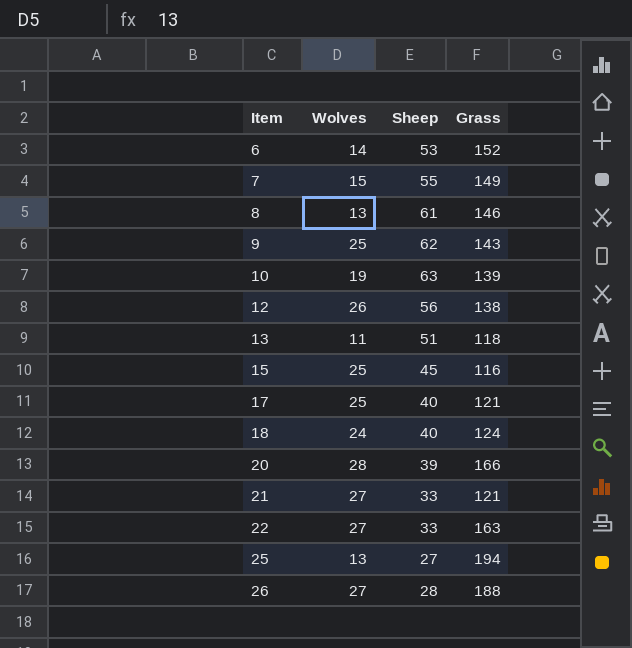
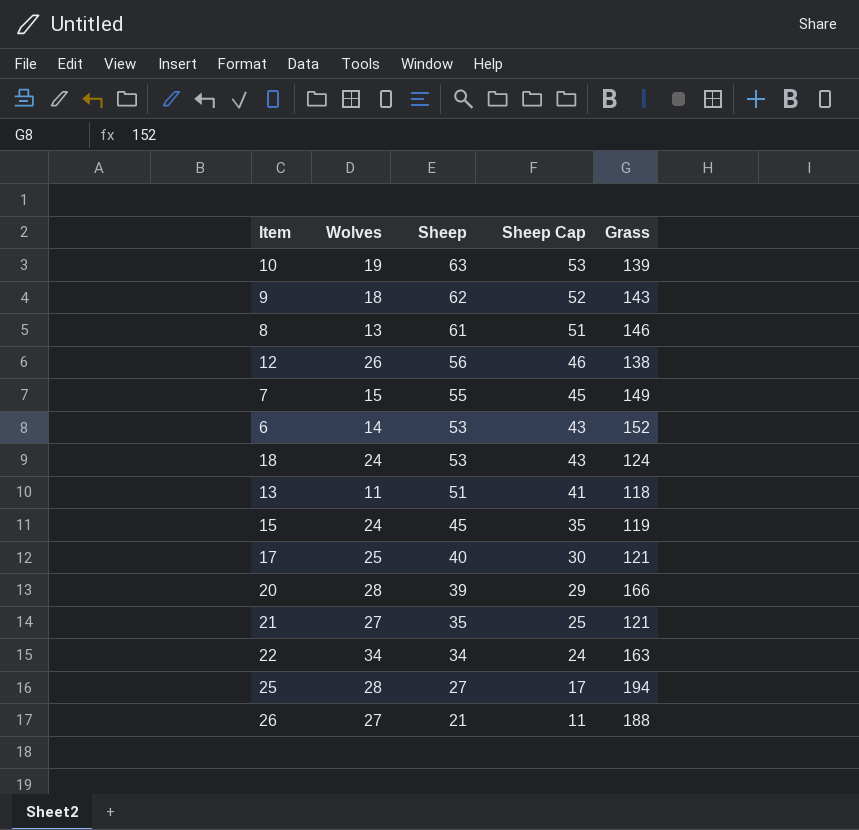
row order: Item ascending -> Sheep descending
column Sheep Cap | formula: none -> [Sheep] - 10
9 | Wolves: 25 -> 18
18 | Sheep: 40 -> 53
15 | Wolves: 25 -> 24
15 | Grass: 116 -> 119
21 | Sheep: 33 -> 35
22 | Wolves: 27 -> 34
22 | Sheep: 33 -> 34
25 | Wolves: 13 -> 28
26 | Sheep: 28 -> 21

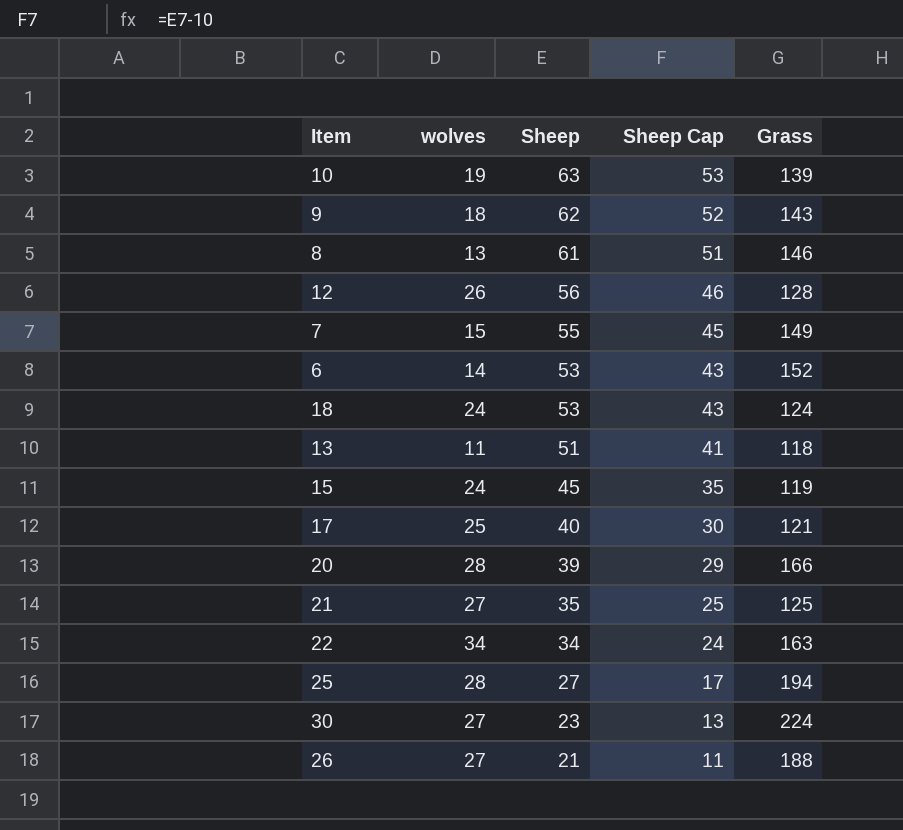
column name: Wolves -> wolves
12 | Grass: 138 -> 128
21 | Grass: 121 -> 125
row 30: none -> 27 | 23 | 13 | 224

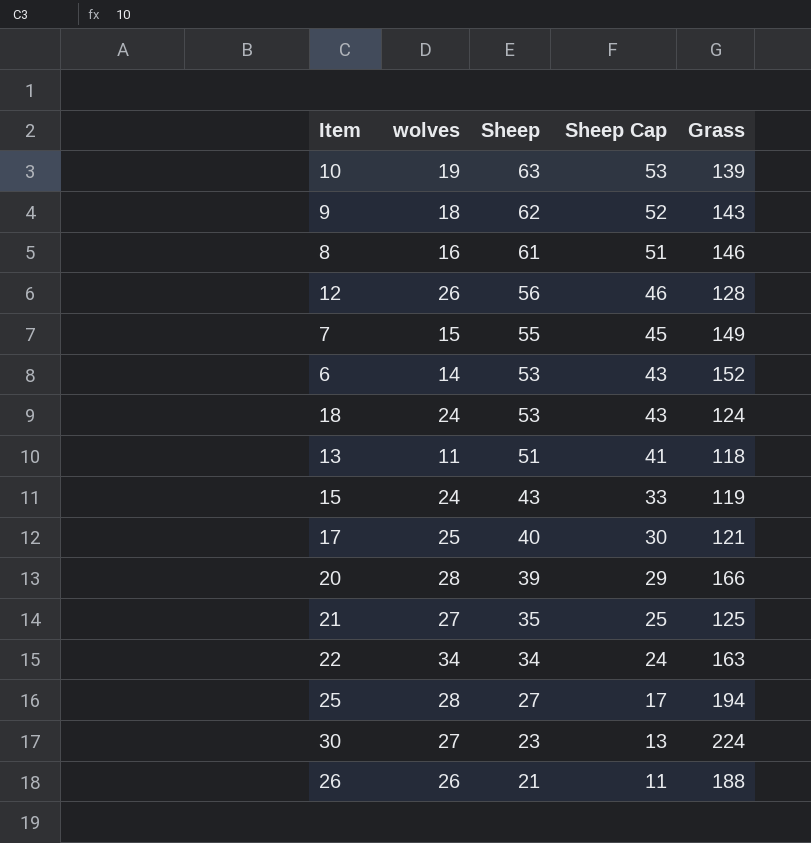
8 | wolves: 13 -> 16
15 | Sheep: 45 -> 43
15 | Sheep Cap: 35 -> 33
26 | wolves: 27 -> 26

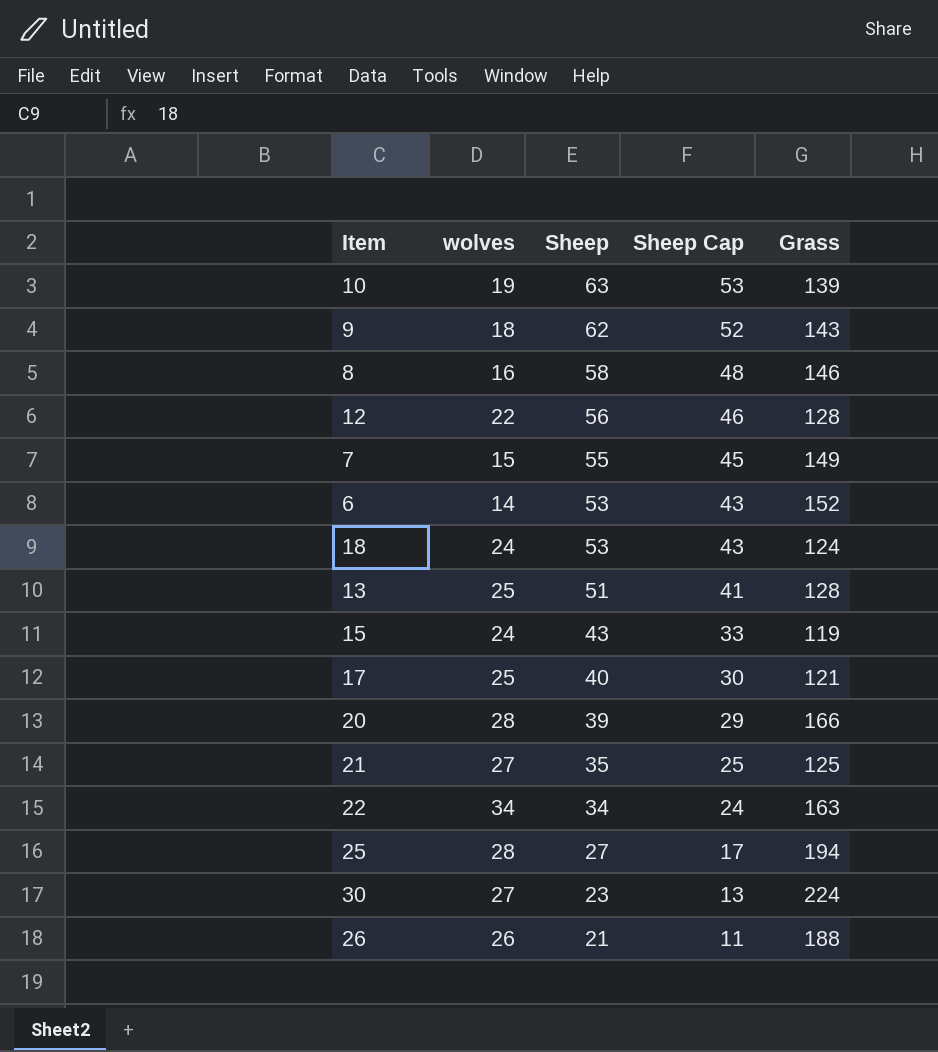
8 | Sheep: 61 -> 58
8 | Sheep Cap: 51 -> 48
12 | wolves: 26 -> 22
13 | wolves: 11 -> 25
13 | Grass: 118 -> 128

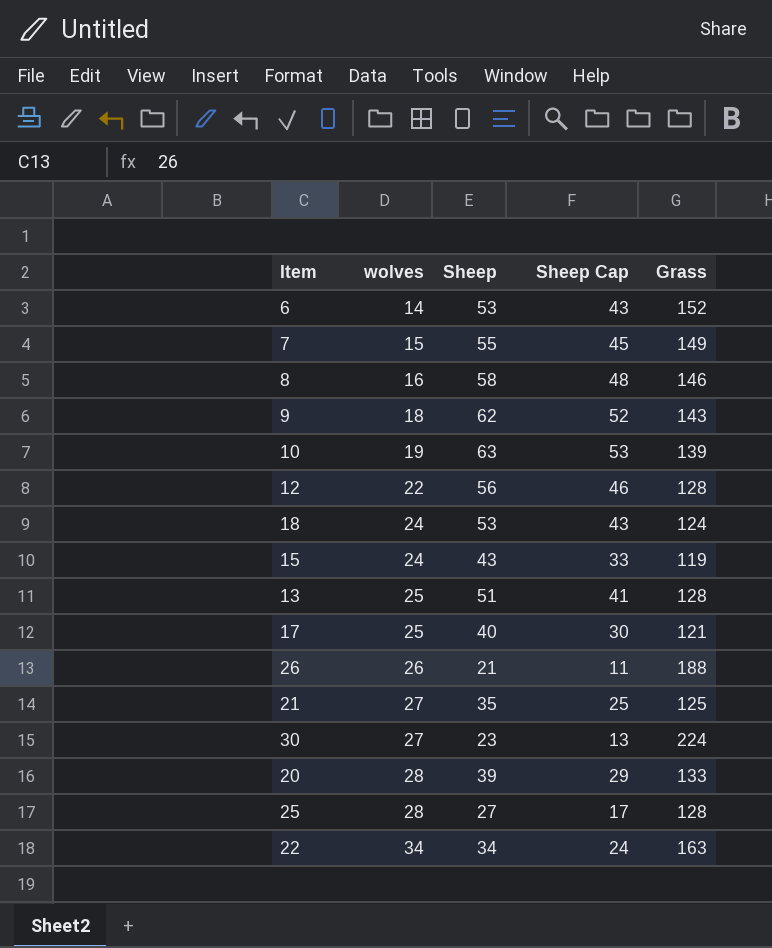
row order: Sheep descending -> wolves ascending
20 | Grass: 166 -> 133
25 | Grass: 194 -> 128

